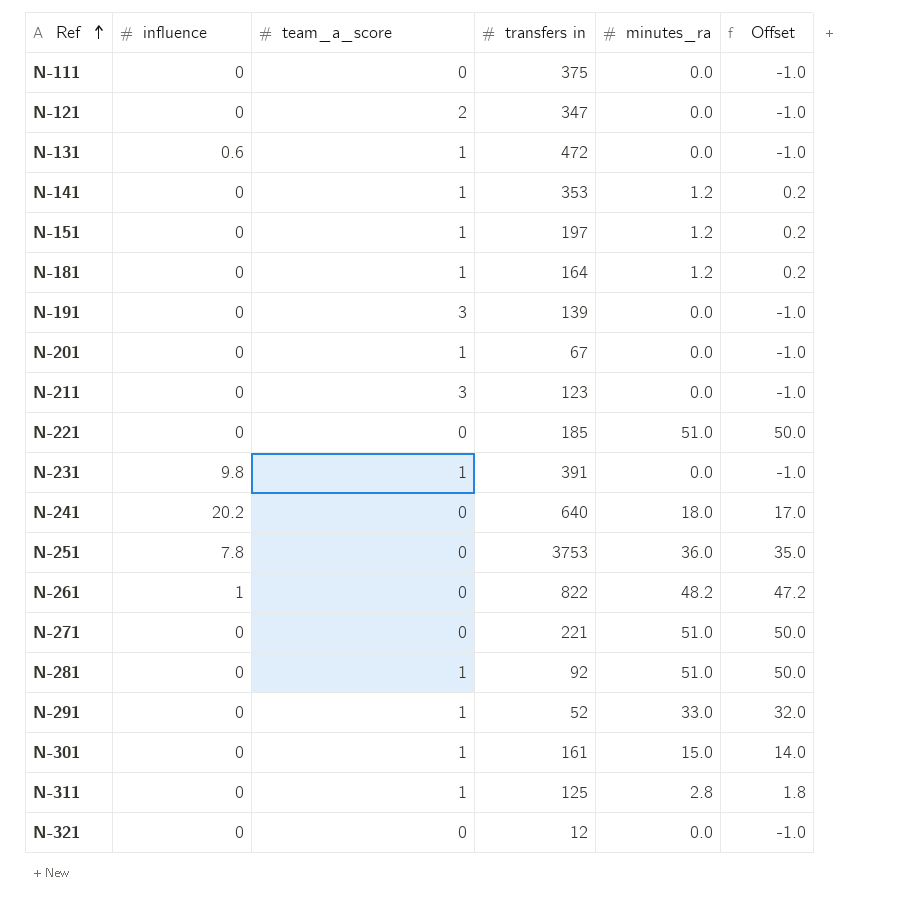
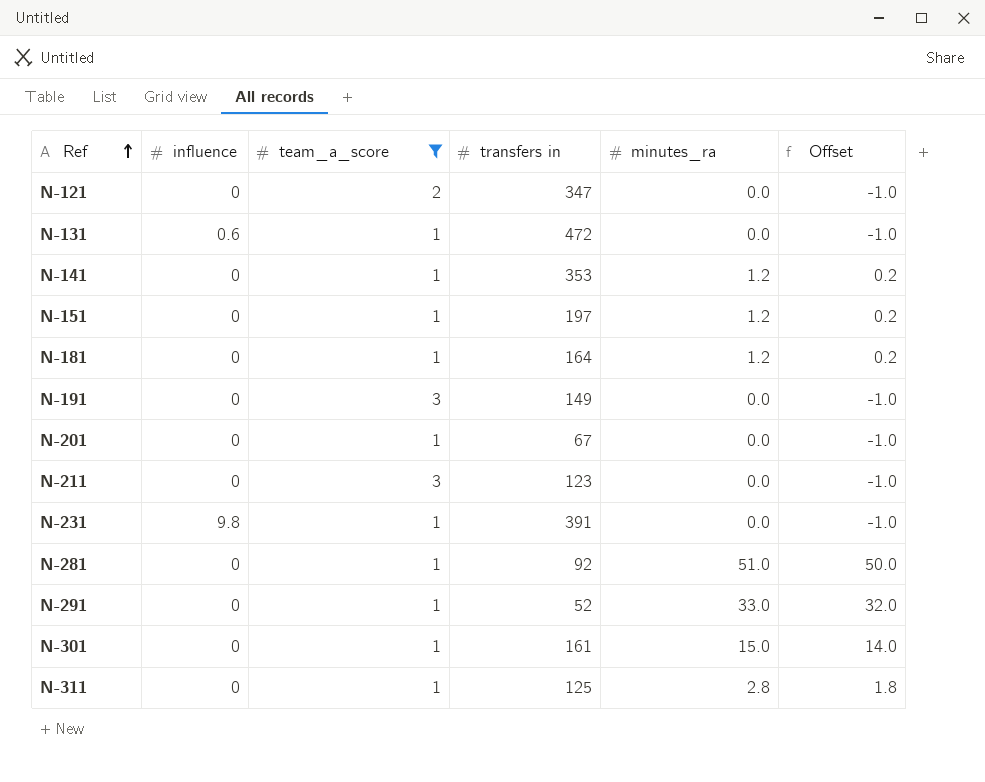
filter: none -> team_a_score != 0
N-191 | transfers in: 139 -> 149

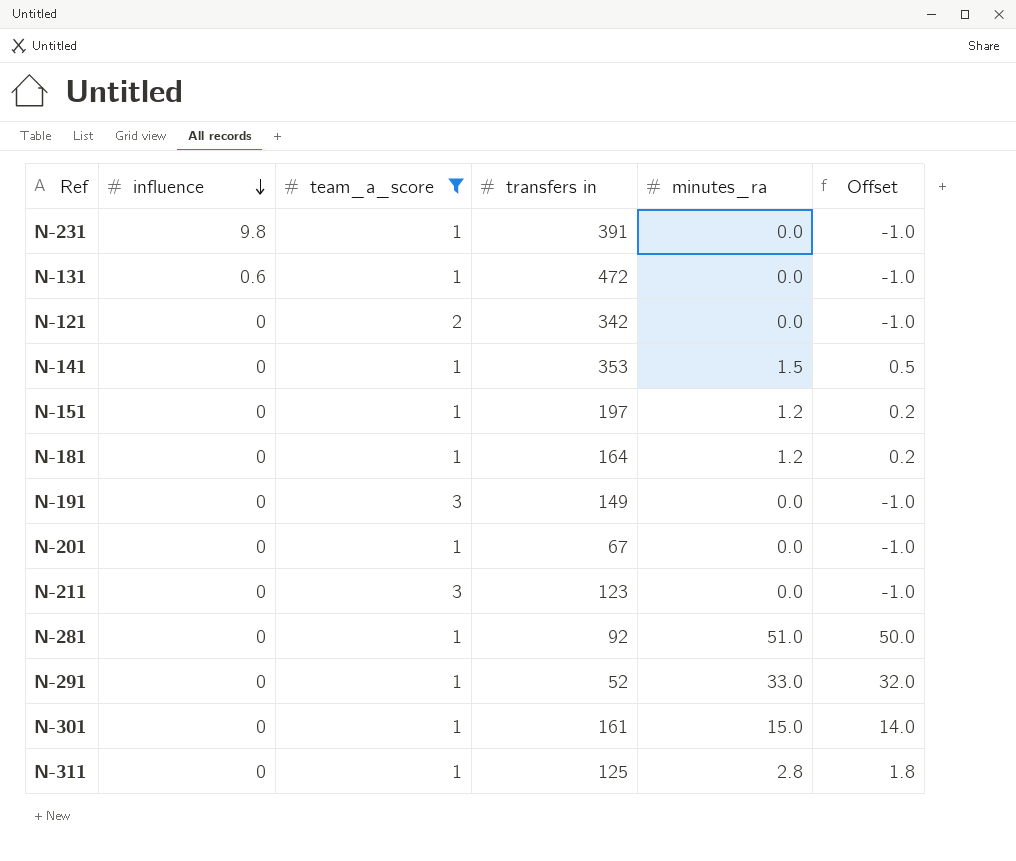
row order: Ref ascending -> influence descending
N-121 | transfers in: 347 -> 342
N-141 | minutes_ra: 1.2 -> 1.5
N-141 | Offset: 0.2 -> 0.5

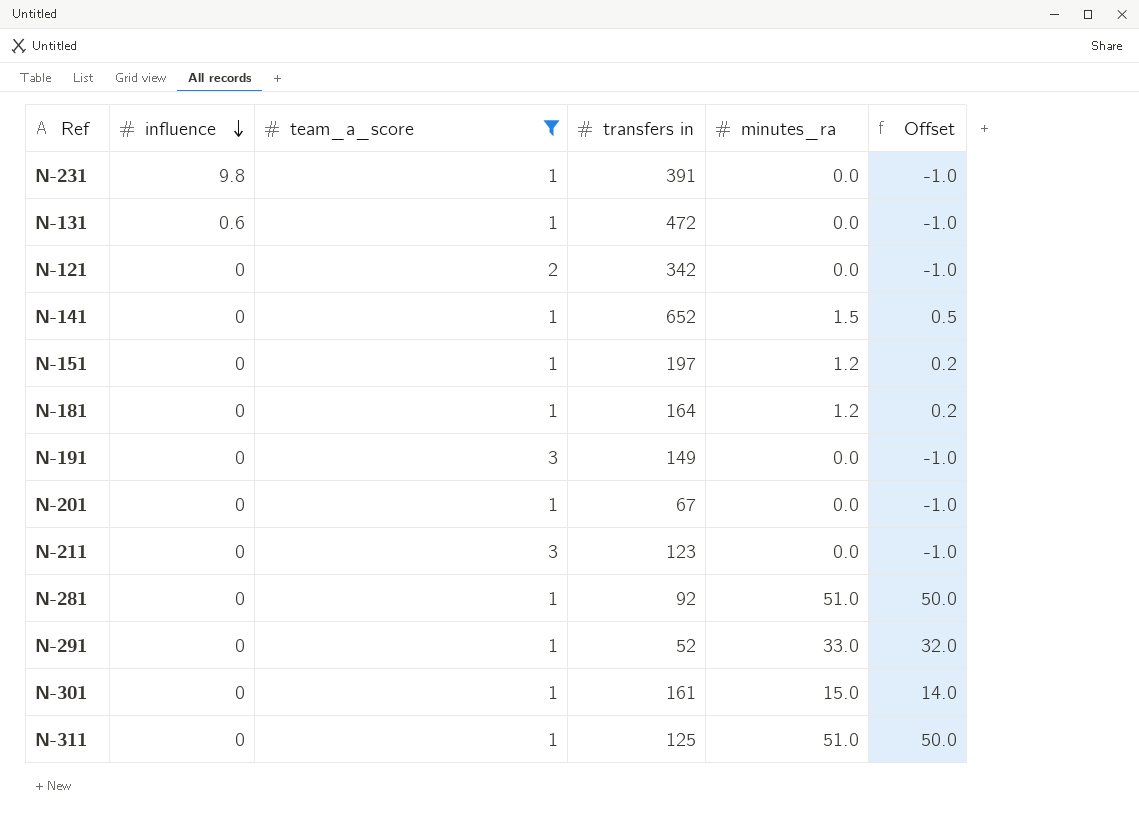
N-141 | transfers in: 353 -> 652
N-311 | minutes_ra: 2.8 -> 51.0
N-311 | Offset: 1.8 -> 50.0

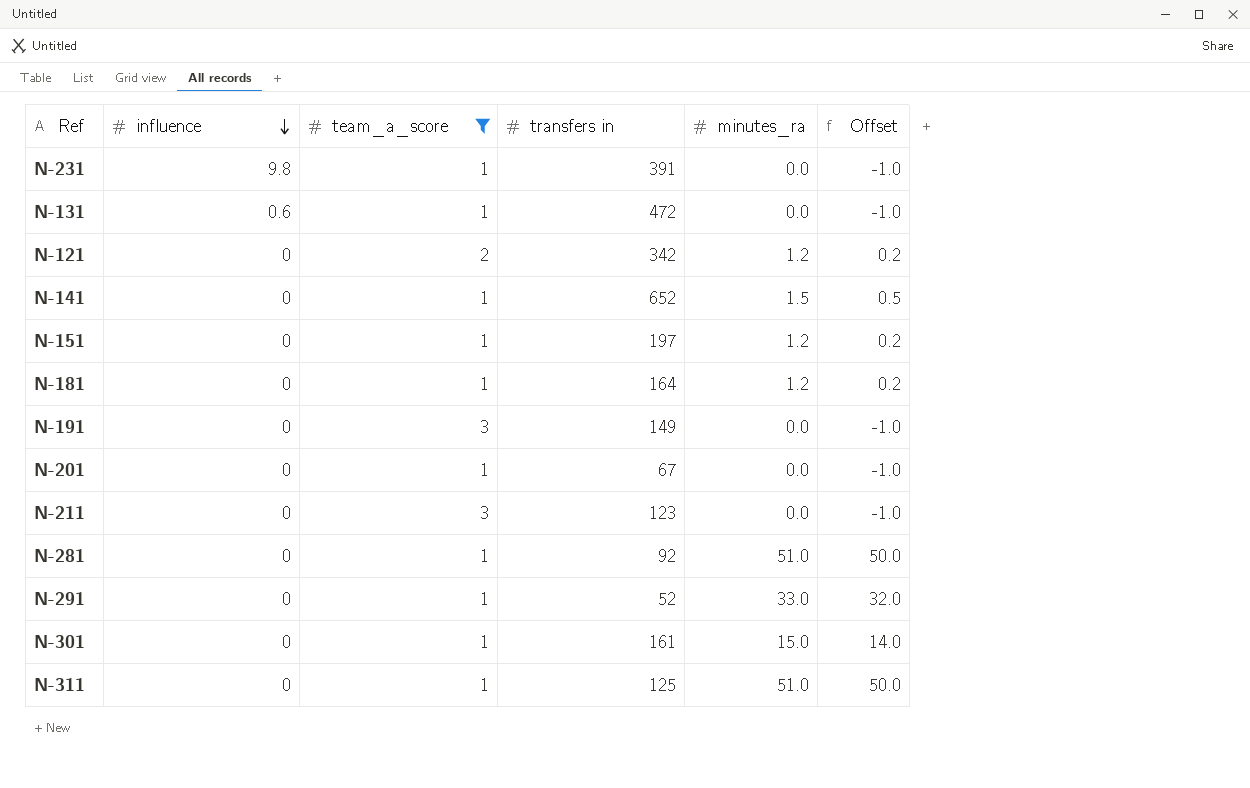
N-121 | minutes_ra: 0.0 -> 1.2
N-121 | Offset: -1.0 -> 0.2

